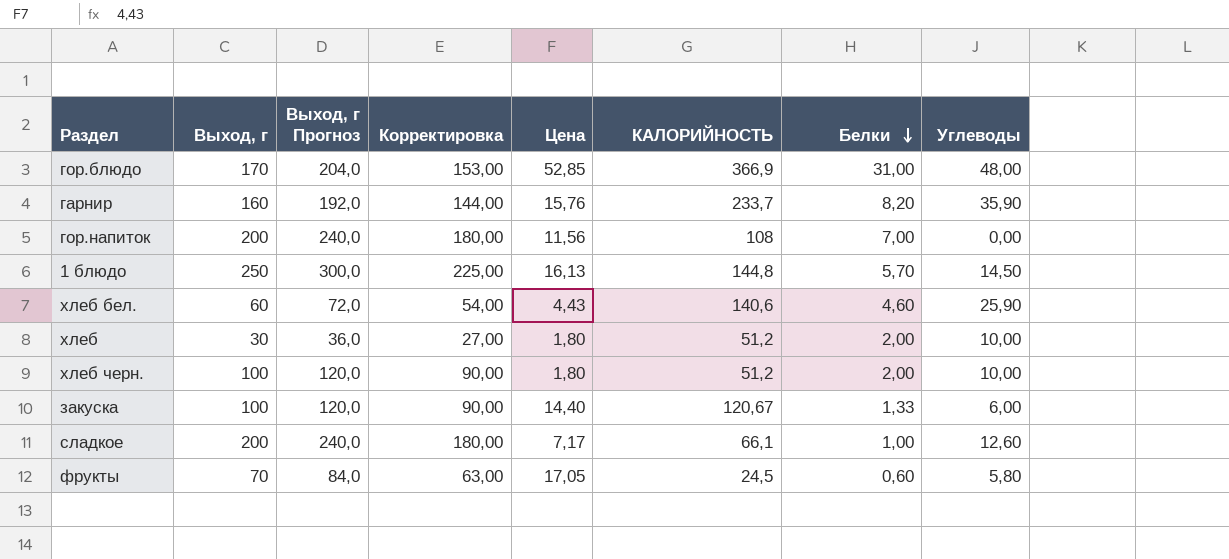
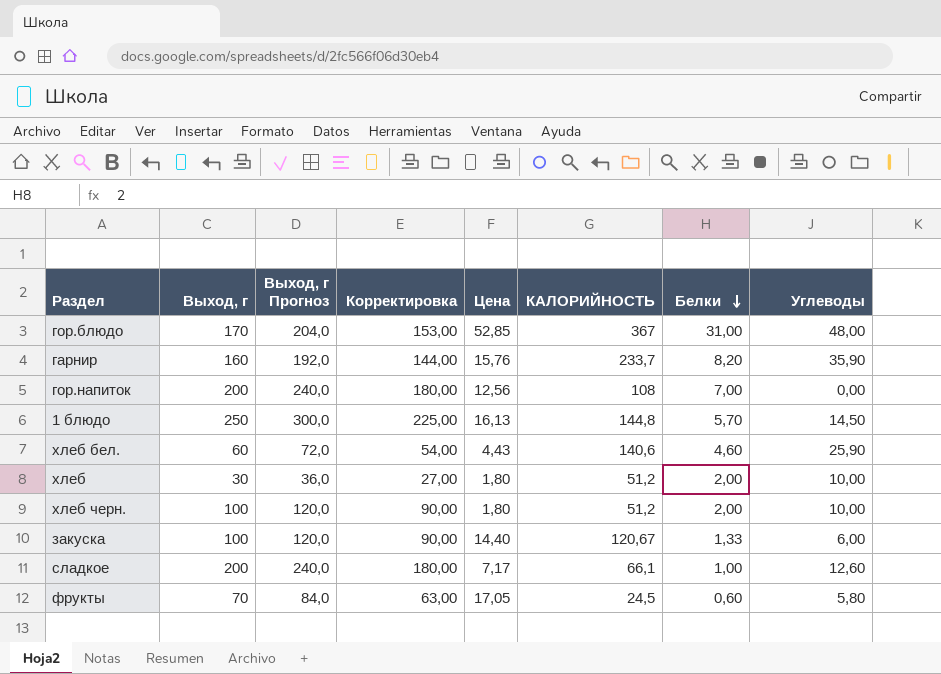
гор.блюдо | КАЛОРИЙНОСТЬ: 366,9 -> 367
гор.напиток | Цена: 11,56 -> 12,56

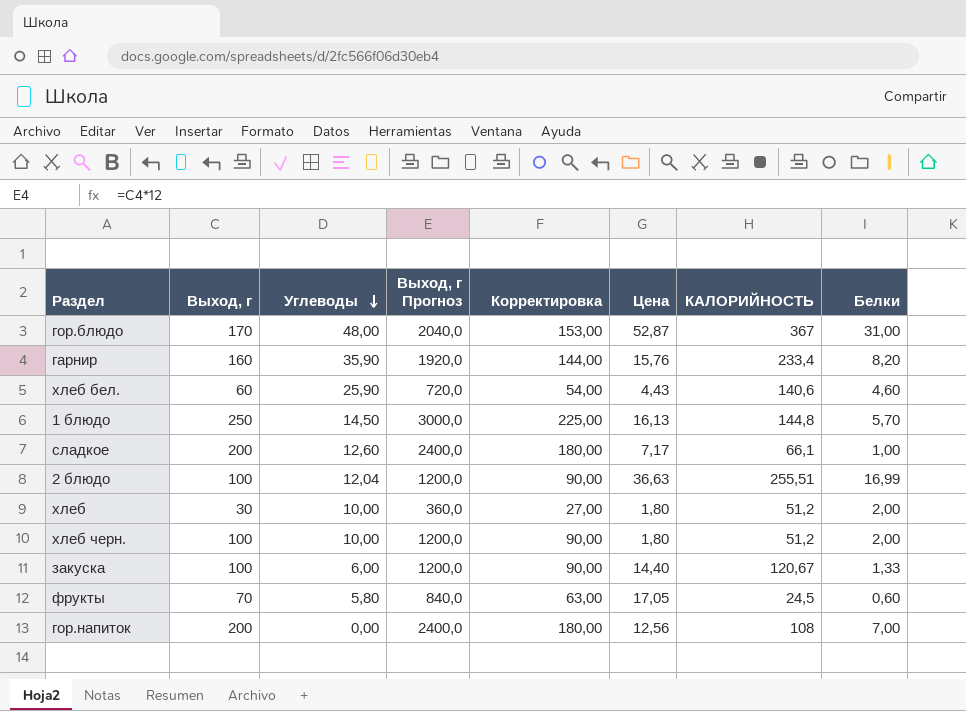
row order: Белки descending -> Углеводы descending
column Углеводы | position: 8 -> 3
column Выход, г Прогноз | formula: [Выход, г] * 1,2 -> [Выход, г] * 12
гор.блюдо | Цена: 52,85 -> 52,87
гарнир | КАЛОРИЙНОСТЬ: 233,7 -> 233,4
row 2 блюдо: none -> 100 | 12,04 | 1200,0 | 90,00 | 36,63 | 255,51 | 16,99

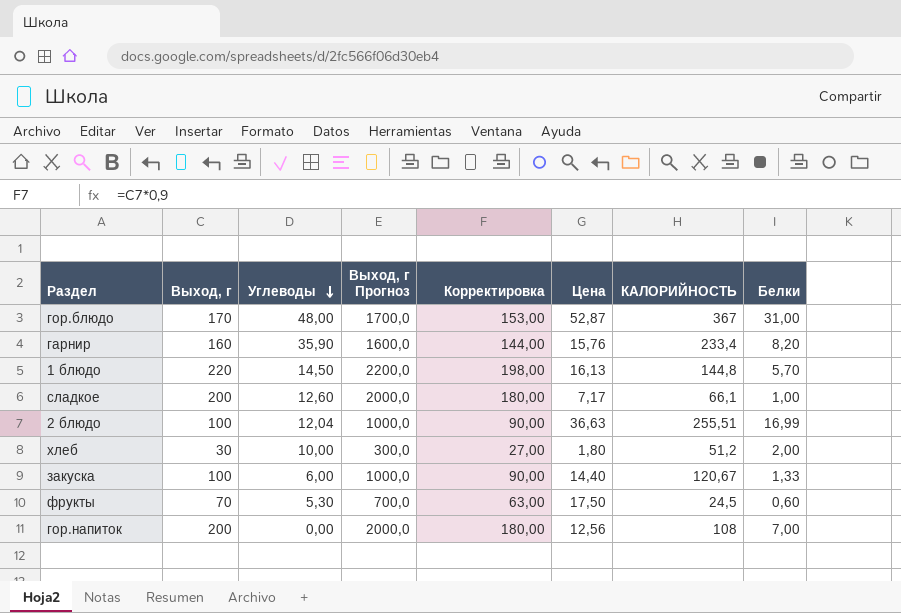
column Выход, г Прогноз | formula: [Выход, г] * 12 -> [Выход, г] * 10
row хлеб бел.: 60 | 25,90 | 720,0 | 54,00 | 4,43 | 140,6 | 4,60 -> none
row хлеб черн.: 100 | 10,00 | 1200,0 | 90,00 | 1,80 | 51,2 | 2,00 -> none
1 блюдо | Выход, г: 250 -> 220
1 блюдо | Корректировка: 225,00 -> 198,00
фрукты | Углеводы: 5,80 -> 5,30
фрукты | Цена: 17,05 -> 17,50

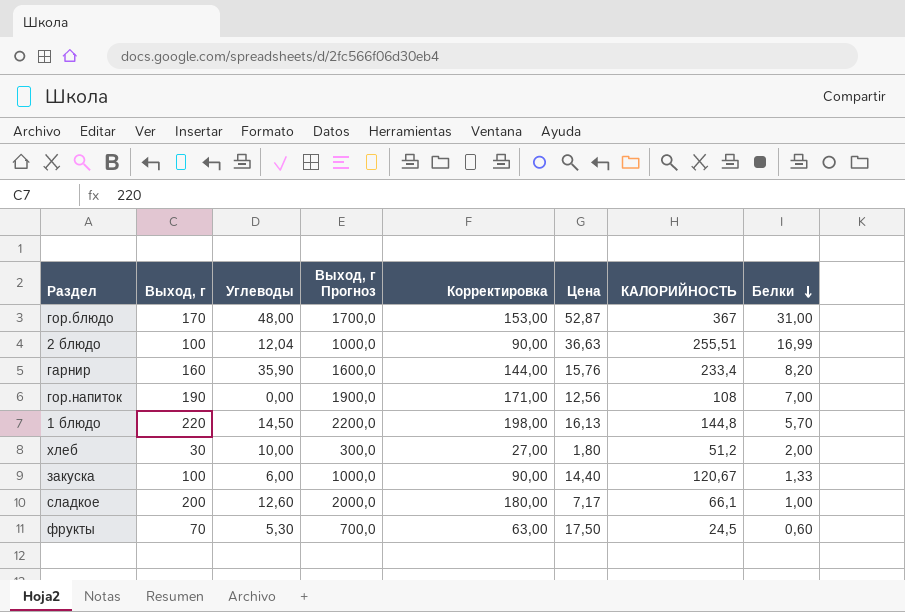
row order: Углеводы descending -> Белки descending
гор.напиток | Выход, г: 200 -> 190
гор.напиток | Выход, г Прогноз: 2000,0 -> 1900,0
гор.напиток | Корректировка: 180,00 -> 171,00

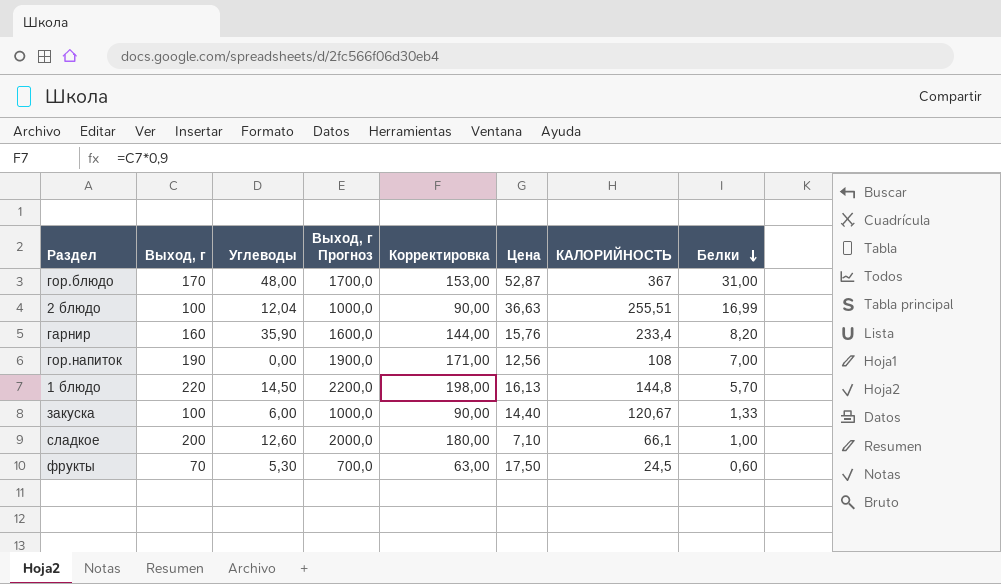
row хлеб: 30 | 10,00 | 300,0 | 27,00 | 1,80 | 51,2 | 2,00 -> none
сладкое | Цена: 7,17 -> 7,10

